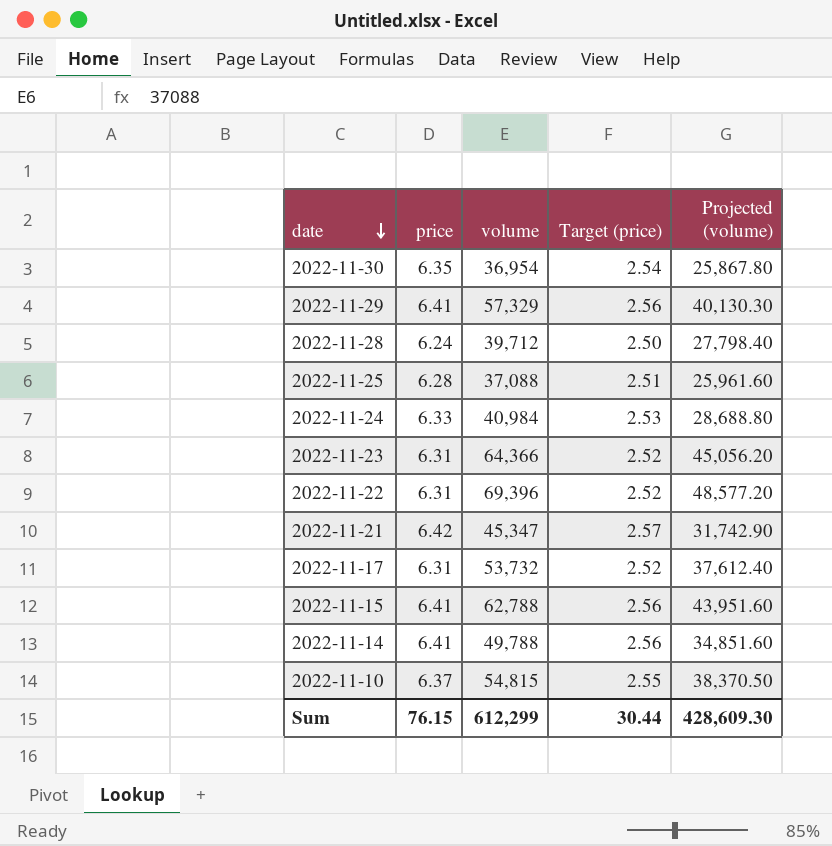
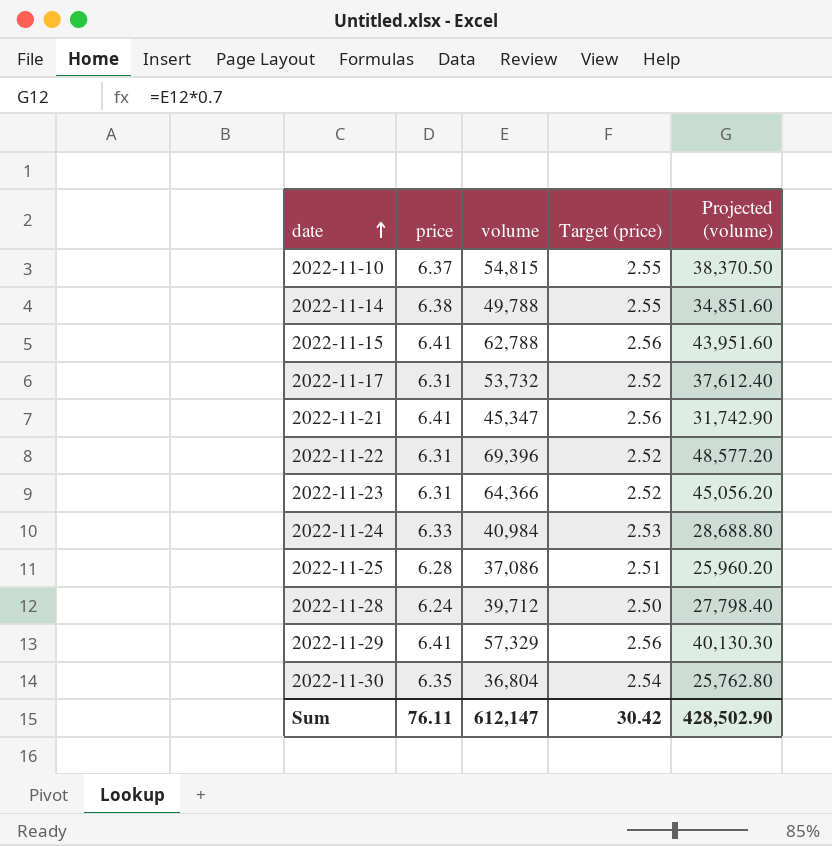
row order: date descending -> date ascending
2022-11-14 | price: 6.41 -> 6.38
2022-11-14 | Target (price): 2.56 -> 2.55
2022-11-21 | price: 6.42 -> 6.41
2022-11-21 | Target (price): 2.57 -> 2.56
2022-11-25 | volume: 37,088 -> 37,086
2022-11-25 | Projected (volume): 25,961.60 -> 25,960.20
2022-11-30 | volume: 36,954 -> 36,804
2022-11-30 | Projected (volume): 25,867.80 -> 25,762.80
Sum | price: 76.15 -> 76.11
Sum | volume: 612,299 -> 612,147
Sum | Target (price): 30.44 -> 30.42
Sum | Projected (volume): 428,609.30 -> 428,502.90

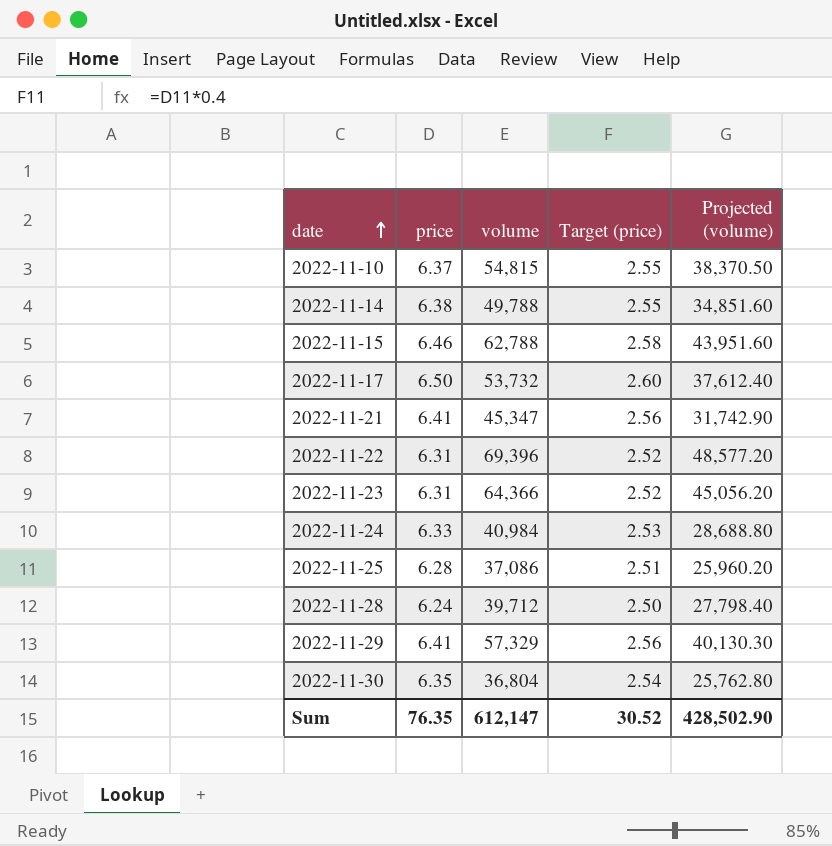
2022-11-15 | price: 6.41 -> 6.46
2022-11-15 | Target (price): 2.56 -> 2.58
2022-11-17 | price: 6.31 -> 6.50
2022-11-17 | Target (price): 2.52 -> 2.60
Sum | price: 76.11 -> 76.35
Sum | Target (price): 30.42 -> 30.52

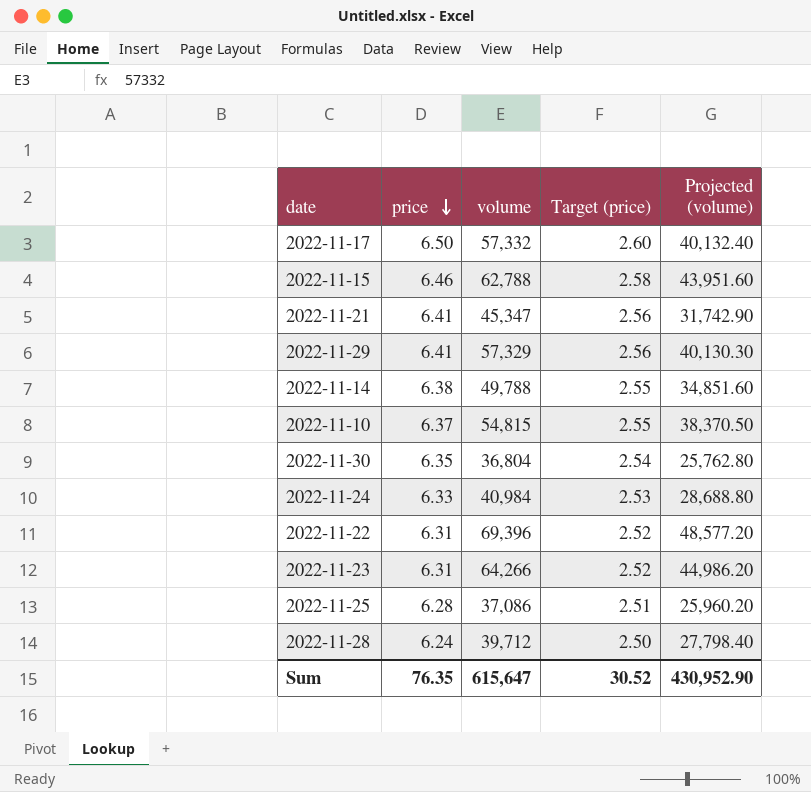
row order: date ascending -> price descending
2022-11-17 | volume: 53,732 -> 57,332
2022-11-17 | Projected (volume): 37,612.40 -> 40,132.40
2022-11-23 | volume: 64,366 -> 64,266
2022-11-23 | Projected (volume): 45,056.20 -> 44,986.20
Sum | volume: 612,147 -> 615,647
Sum | Projected (volume): 428,502.90 -> 430,952.90

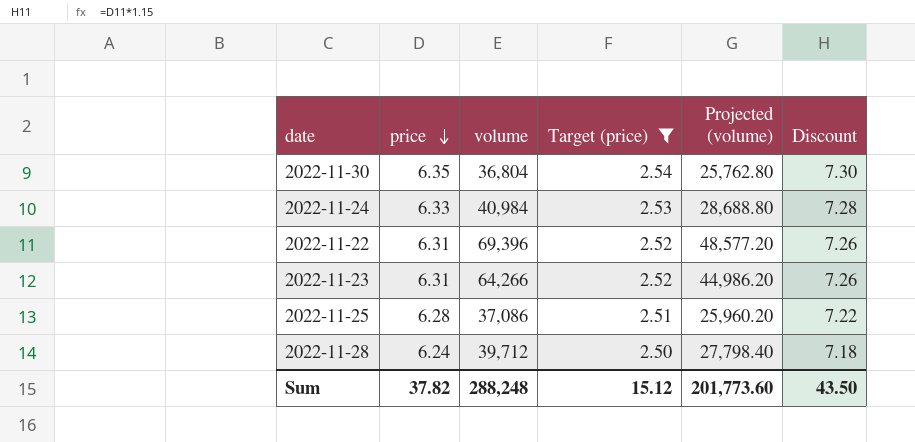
filter: none -> Target (price) <= 2.54
column Discount | formula: none -> [price] * 1.15
Sum | price: 76.35 -> 37.82
Sum | volume: 615,647 -> 288,248
Sum | Target (price): 30.52 -> 15.12
Sum | Projected (volume): 430,952.90 -> 201,773.60

